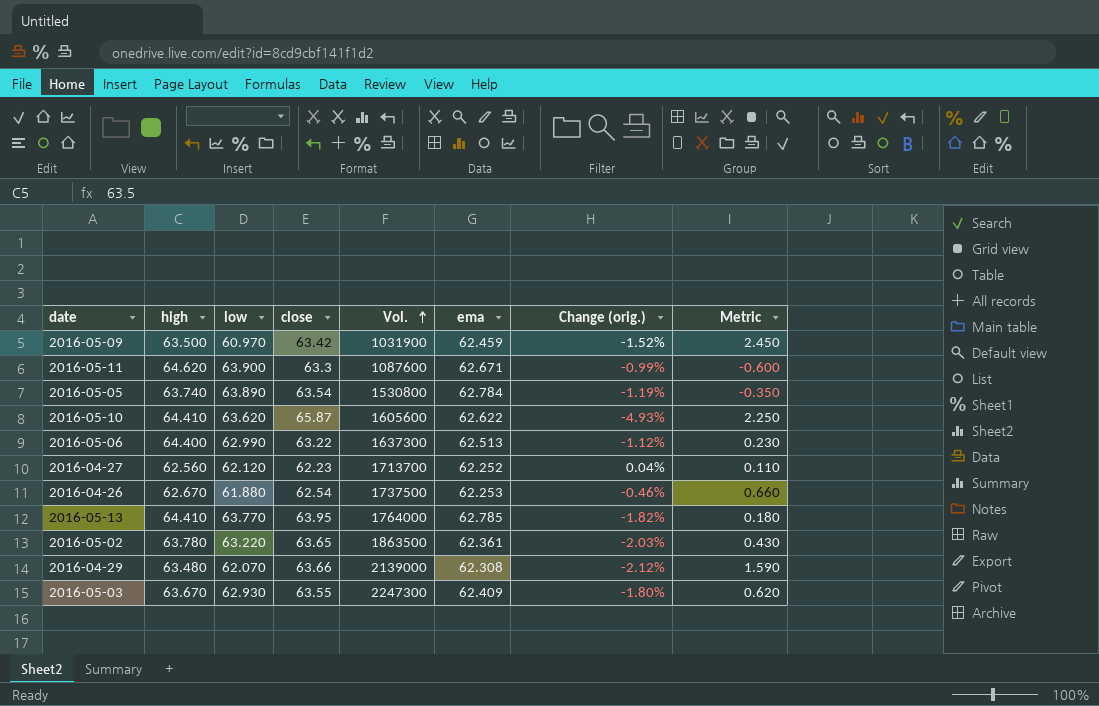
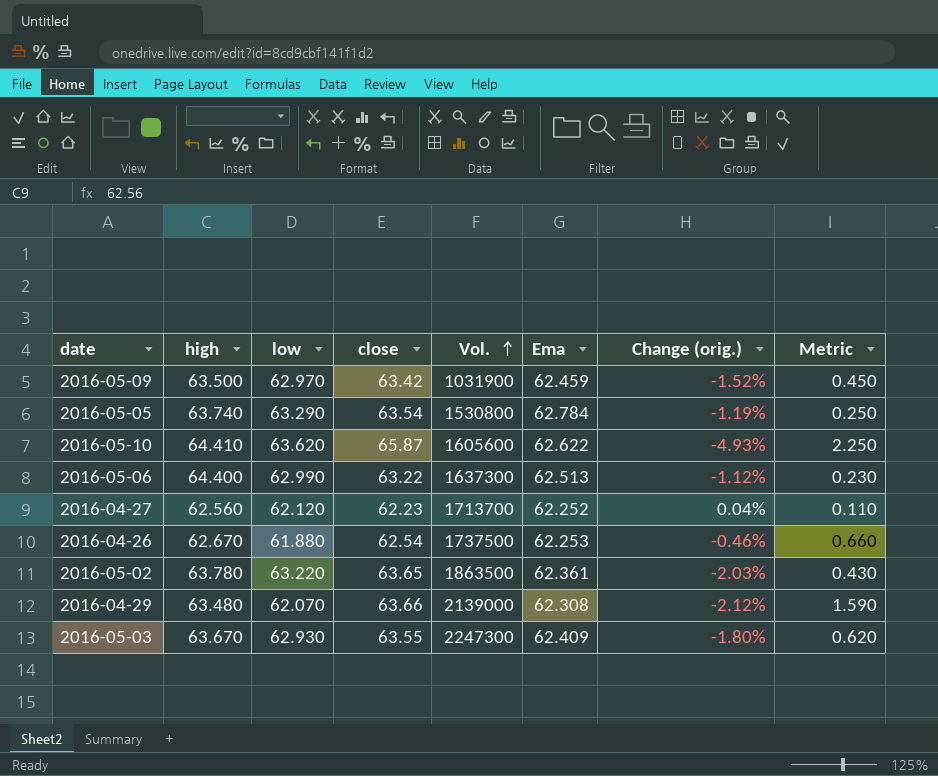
column name: ema -> Ema
row 2016-05-11: 64.620 | 63.900 | 63.3 | 1087600 | 62.671 | -0.99% | -0.600 -> none
row 2016-05-13: 64.410 | 63.770 | 63.95 | 1764000 | 62.785 | -1.82% | 0.180 -> none
2016-05-09 | low: 60.970 -> 62.970
2016-05-09 | Metric: 2.450 -> 0.450
2016-05-05 | low: 63.890 -> 63.290
2016-05-05 | Metric: -0.350 -> 0.250

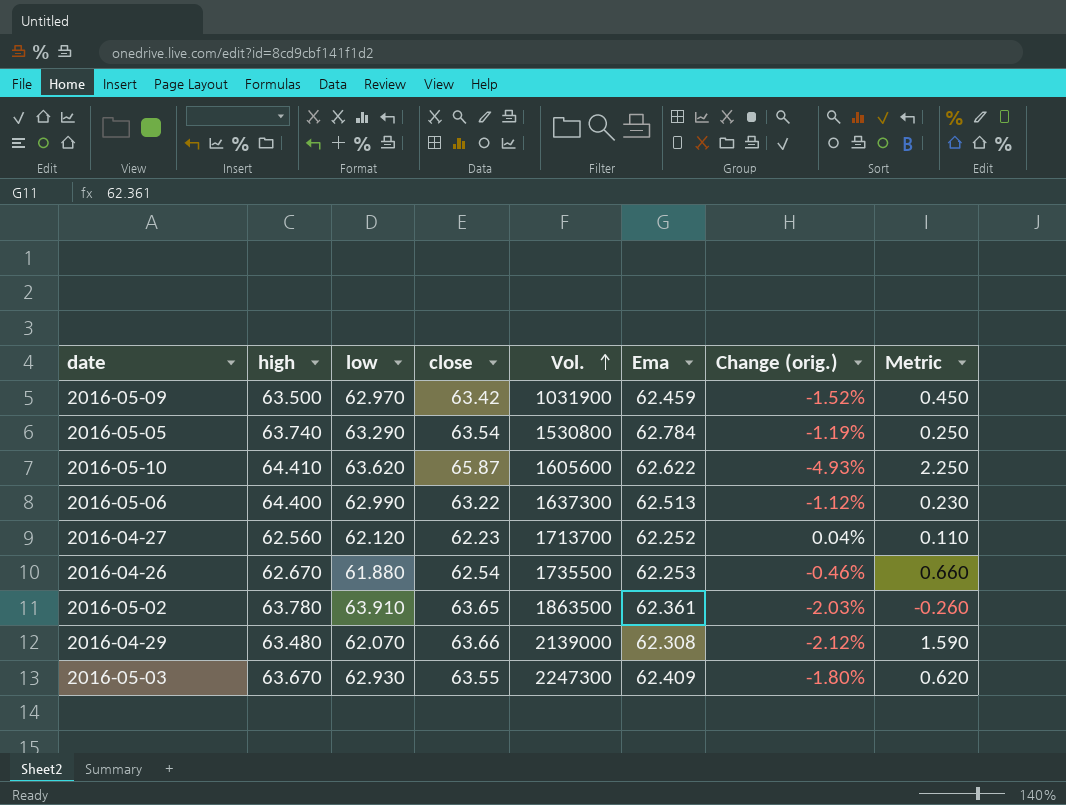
2016-04-26 | Vol.: 1737500 -> 1735500
2016-05-02 | low: 63.220 -> 63.910
2016-05-02 | Metric: 0.430 -> -0.260

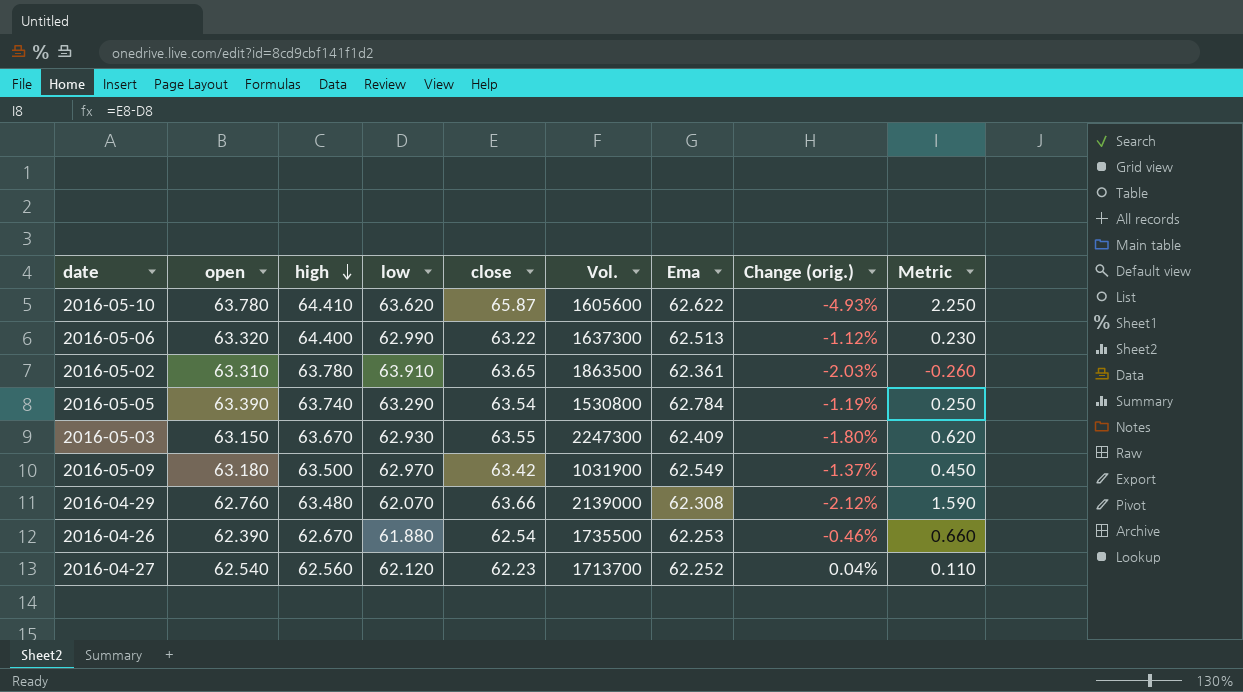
row order: Vol. ascending -> high descending
column open | position: none -> 2
2016-05-09 | Ema: 62.459 -> 62.549
2016-05-09 | Change (orig.): -1.52% -> -1.37%

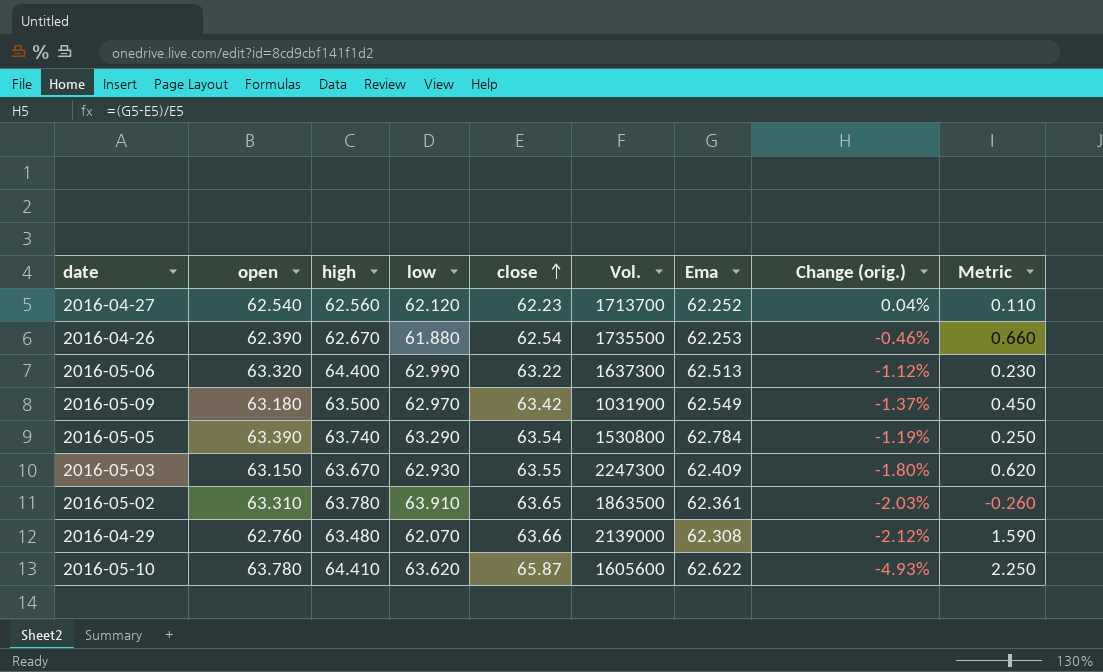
row order: high descending -> close ascending

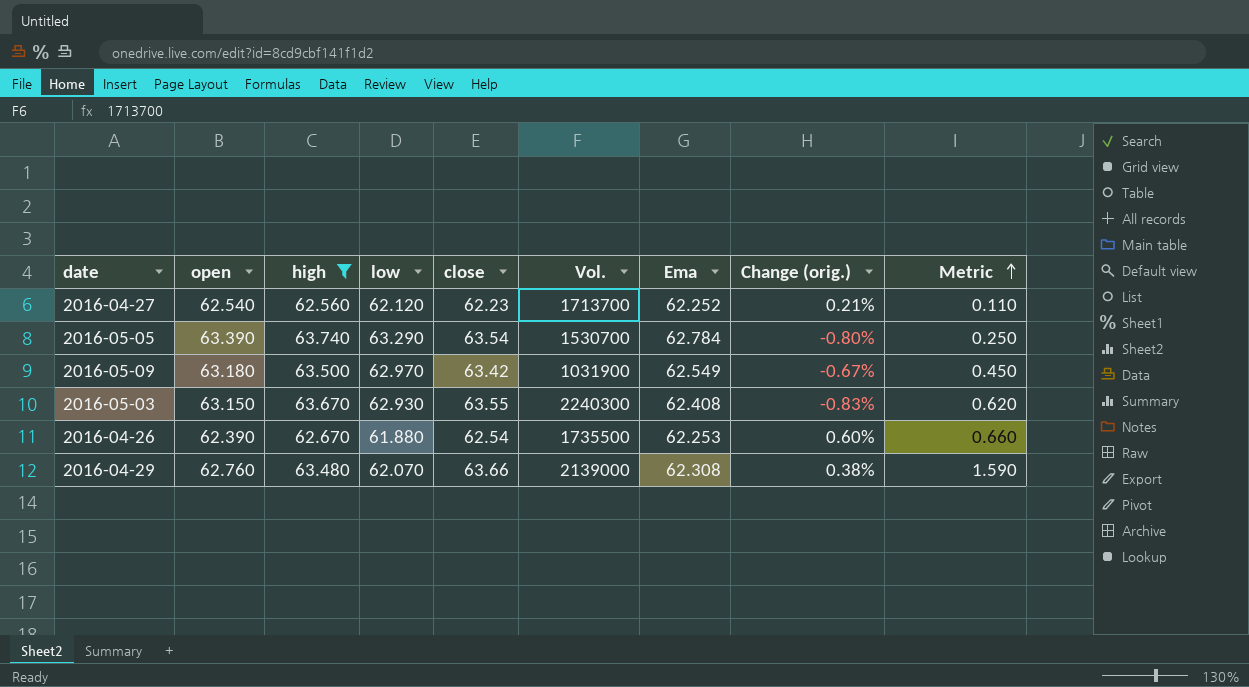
filter: none -> high <= 63.740
row order: close ascending -> Metric ascending
column Change (orig.) | formula: ([Ema] - [close]) / [close] -> ([Ema] - [low]) / [low]
2016-05-05 | Vol.: 1530800 -> 1530700
2016-05-03 | Vol.: 2247300 -> 2240300
2016-05-03 | Ema: 62.409 -> 62.408

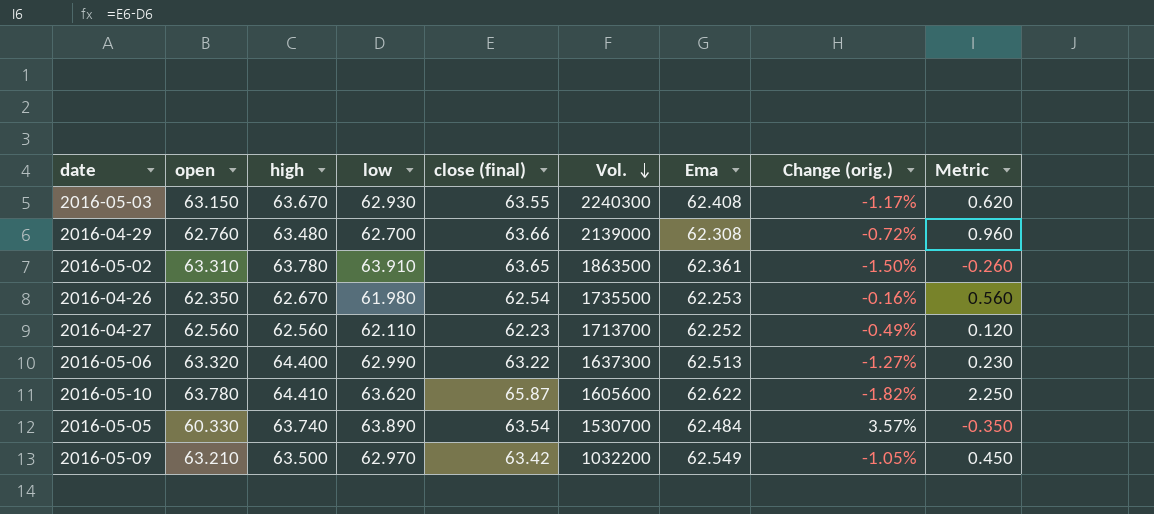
filter: high <= 63.740 -> none
row order: Metric ascending -> Vol. descending
column name: close -> close (final)
column Change (orig.) | formula: ([Ema] - [low]) / [low] -> ([Ema] - [open]) / [open]
2016-04-29 | low: 62.070 -> 62.700
2016-04-29 | Metric: 1.590 -> 0.960
2016-04-26 | open: 62.390 -> 62.350
2016-04-26 | low: 61.880 -> 61.980
2016-04-26 | Metric: 0.660 -> 0.560
2016-04-27 | open: 62.540 -> 62.560
2016-04-27 | low: 62.120 -> 62.110
2016-04-27 | Metric: 0.110 -> 0.120
2016-05-05 | open: 63.390 -> 60.330
2016-05-05 | low: 63.290 -> 63.890
2016-05-05 | Ema: 62.784 -> 62.484
2016-05-05 | Metric: 0.250 -> -0.350
2016-05-09 | open: 63.180 -> 63.210
2016-05-09 | Vol.: 1031900 -> 1032200

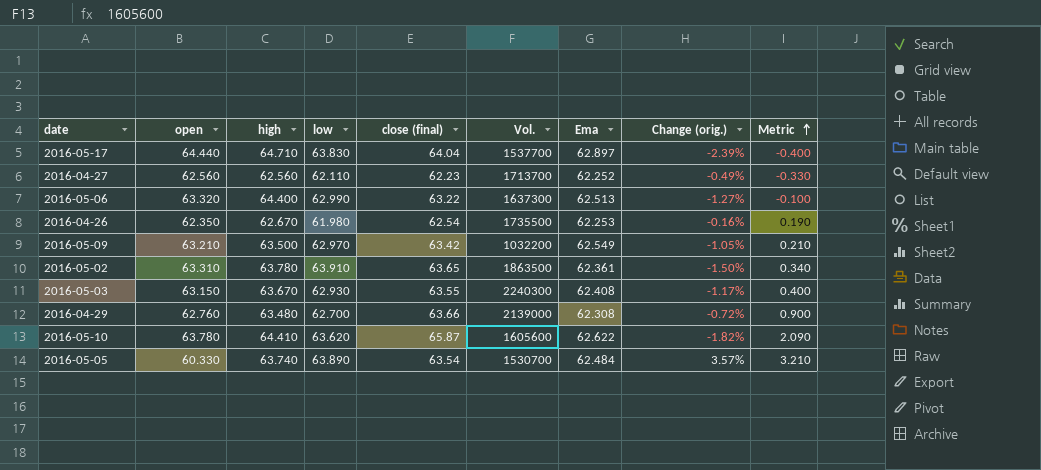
row order: Vol. descending -> Metric ascending
column Metric | formula: [close (final)] - [low] -> [close (final)] - [open]
row 2016-05-17: none -> 64.440 | 64.710 | 63.830 | 64.04 | 1537700 | 62.897 | -2.39% | -0.400

